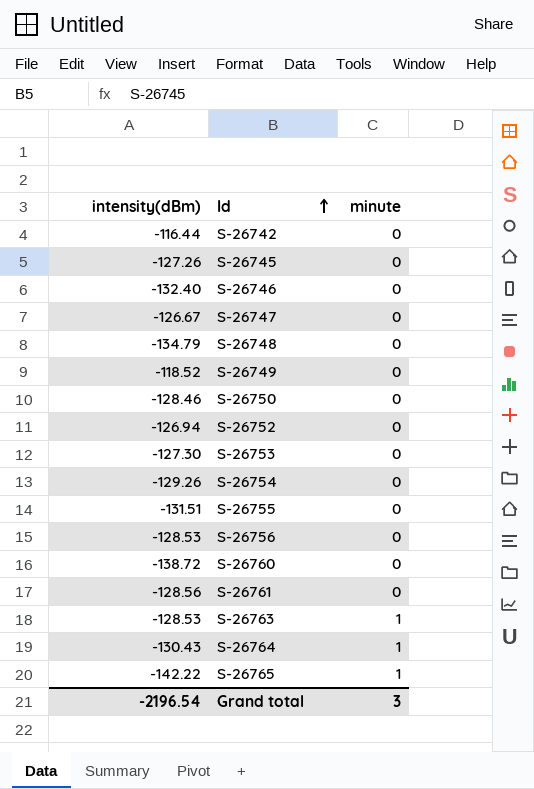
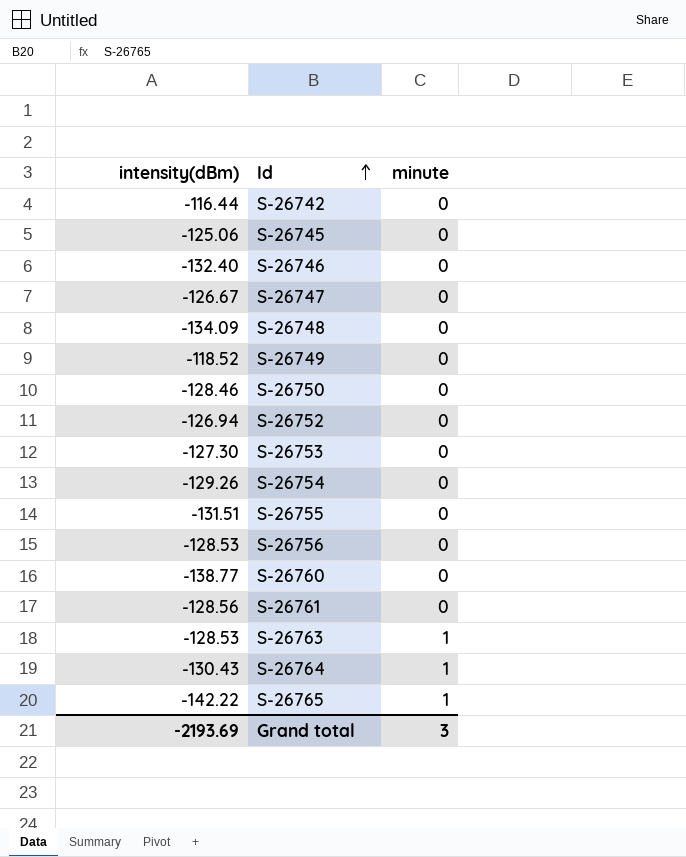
S-26745 | intensity(dBm): -127.26 -> -125.06
S-26748 | intensity(dBm): -134.79 -> -134.09
S-26760 | intensity(dBm): -138.72 -> -138.77
Grand total | intensity(dBm): -2196.54 -> -2193.69

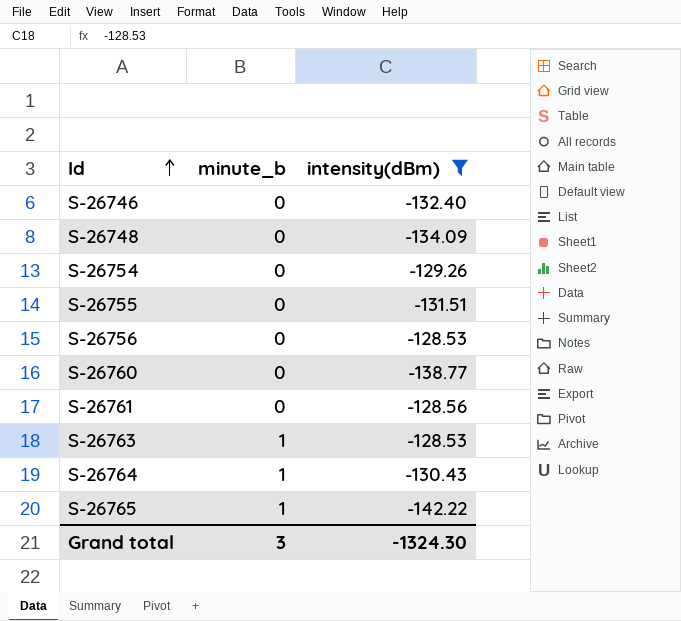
filter: none -> intensity(dBm) <= -128.53
column name: minute -> minute_b
column intensity(dBm) | position: 1 -> 3
Grand total | intensity(dBm): -2193.69 -> -1324.30

